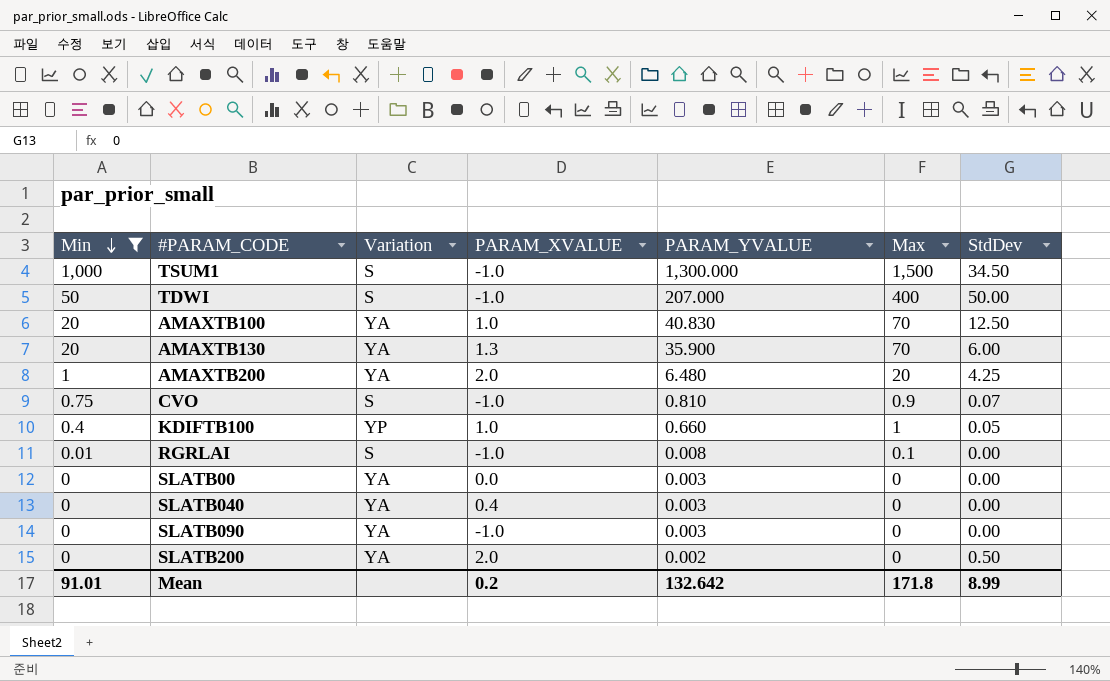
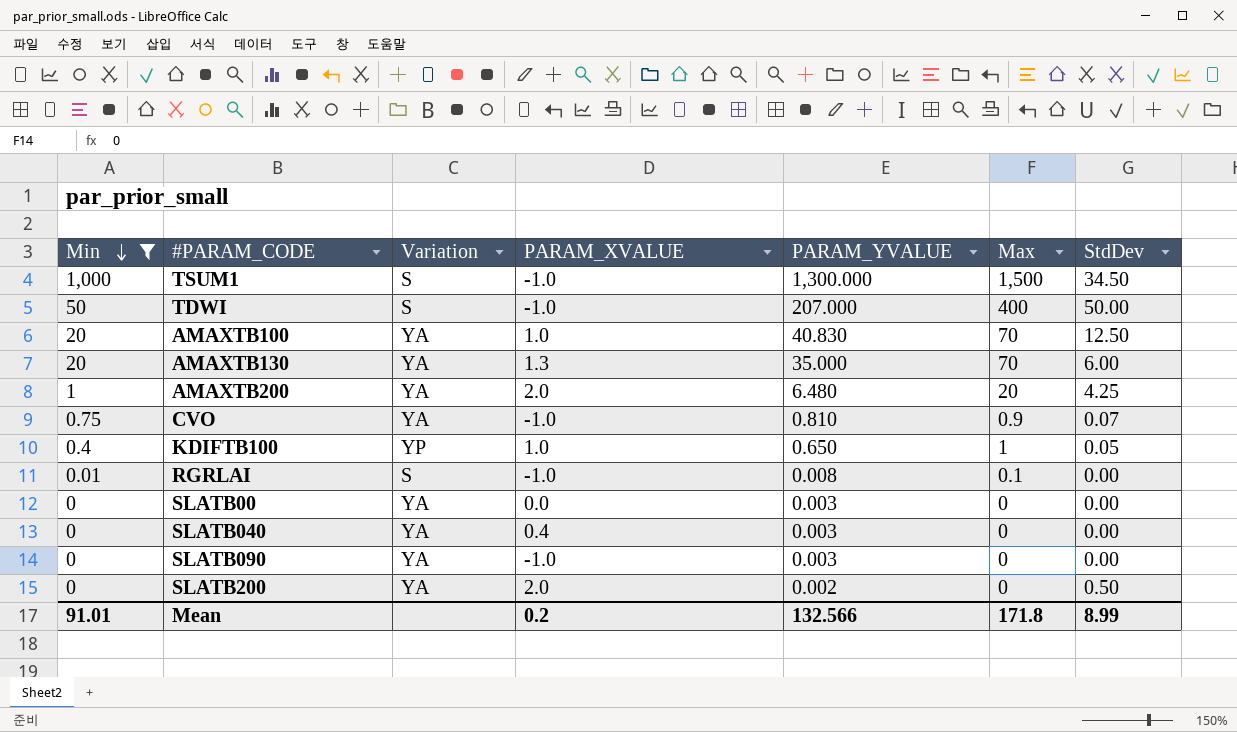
AMAXTB130 | PARAM_YVALUE: 35.900 -> 35.000
CVO | Variation: S -> YA
KDIFTB100 | PARAM_YVALUE: 0.660 -> 0.650
Mean | PARAM_YVALUE: 132.642 -> 132.566

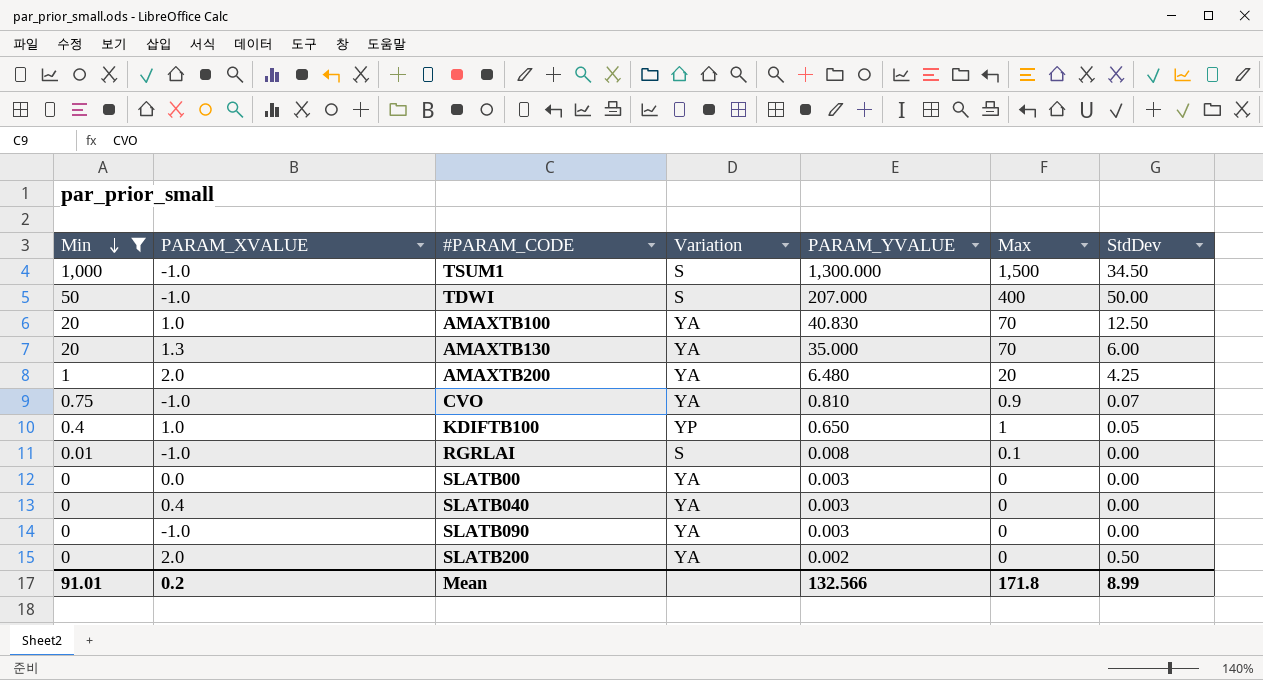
column PARAM_XVALUE | position: 4 -> 2

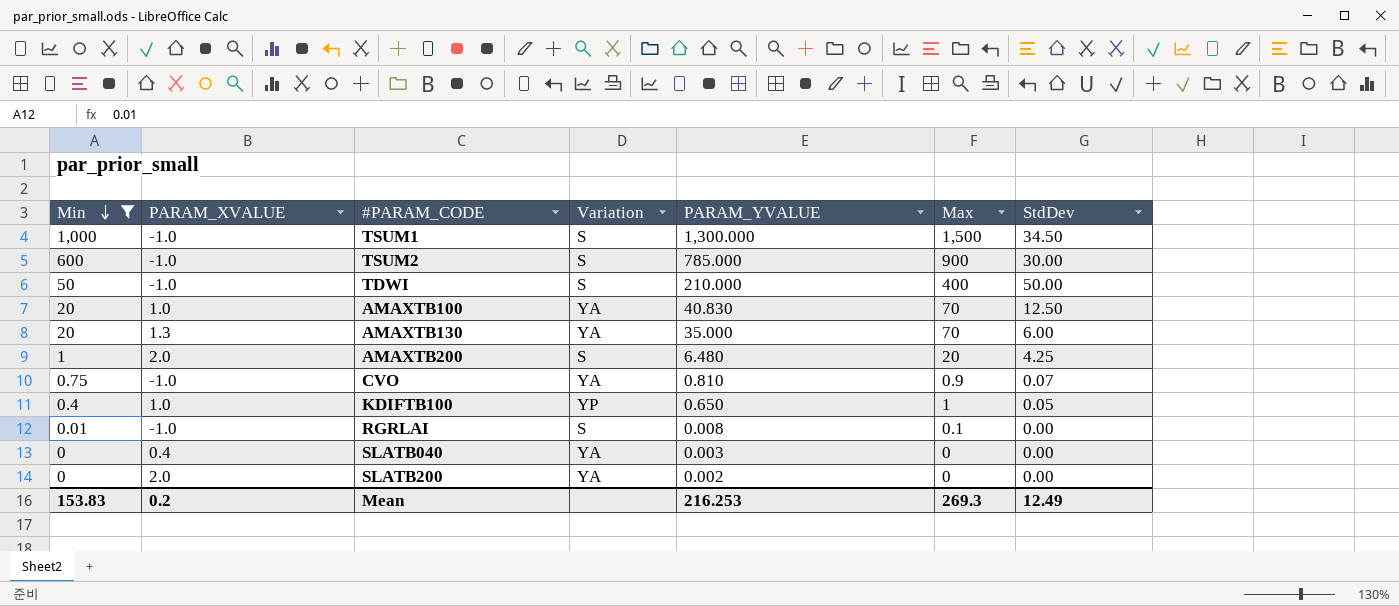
row SLATB00: 0 | 0.0 | YA | 0.003 | 0 | 0.00 -> none
row SLATB090: 0 | -1.0 | YA | 0.003 | 0 | 0.00 -> none
row TSUM2: none -> 600 | -1.0 | S | 785.000 | 900 | 30.00
TDWI | PARAM_YVALUE: 207.000 -> 210.000
AMAXTB200 | Variation: YA -> S
SLATB200 | StdDev: 0.50 -> 0.00
Mean | Min: 91.01 -> 153.83
Mean | PARAM_YVALUE: 132.566 -> 216.253
Mean | Max: 171.8 -> 269.3
Mean | StdDev: 8.99 -> 12.49

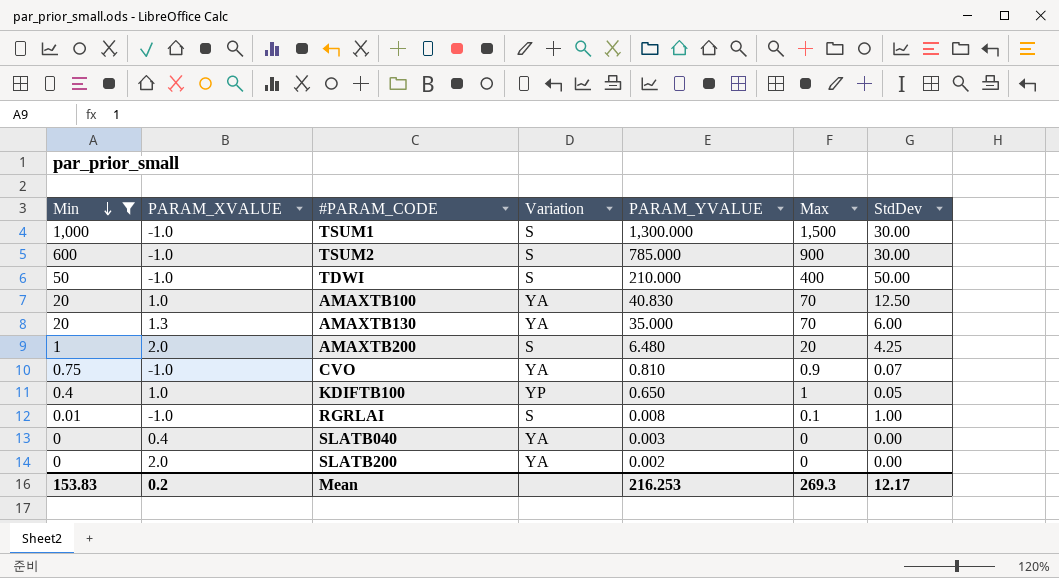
TSUM1 | StdDev: 34.50 -> 30.00
RGRLAI | StdDev: 0.00 -> 1.00
Mean | StdDev: 12.49 -> 12.17

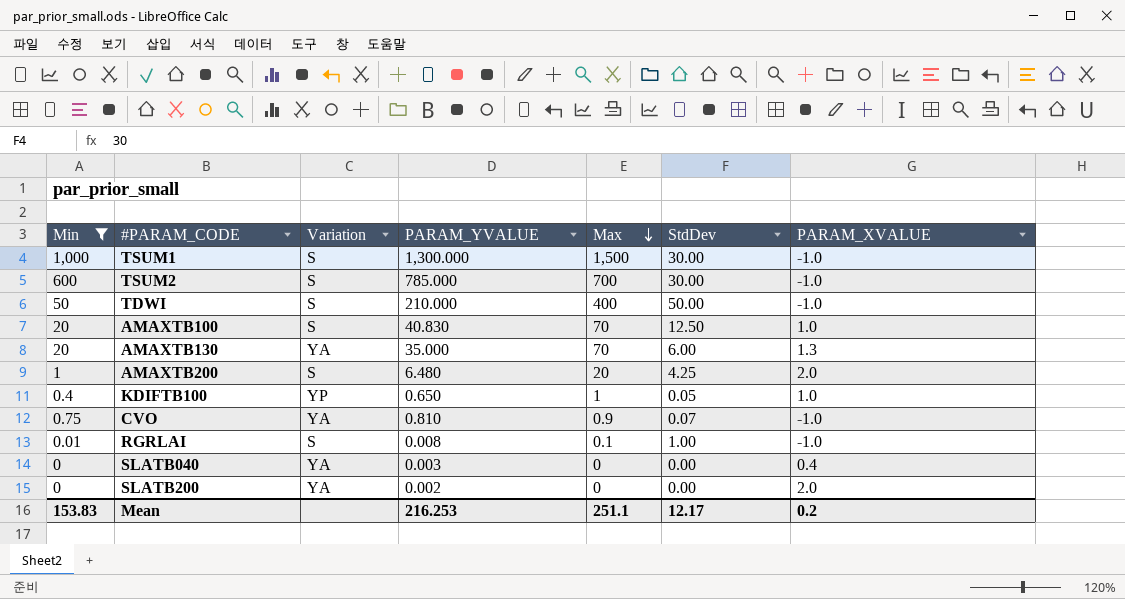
row order: Min descending -> Max descending
column PARAM_XVALUE | position: 2 -> 7
TSUM2 | Max: 900 -> 700
AMAXTB100 | Variation: YA -> S
Mean | Max: 269.3 -> 251.1

